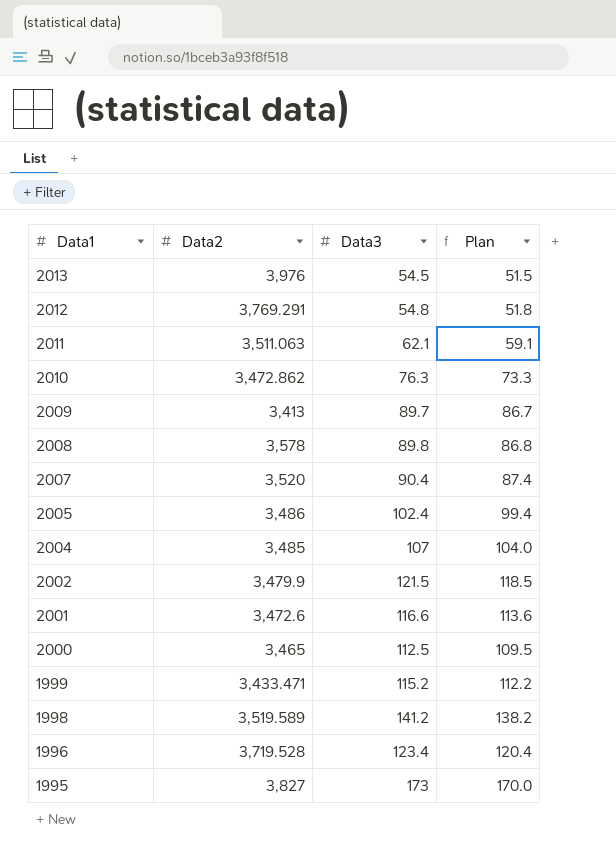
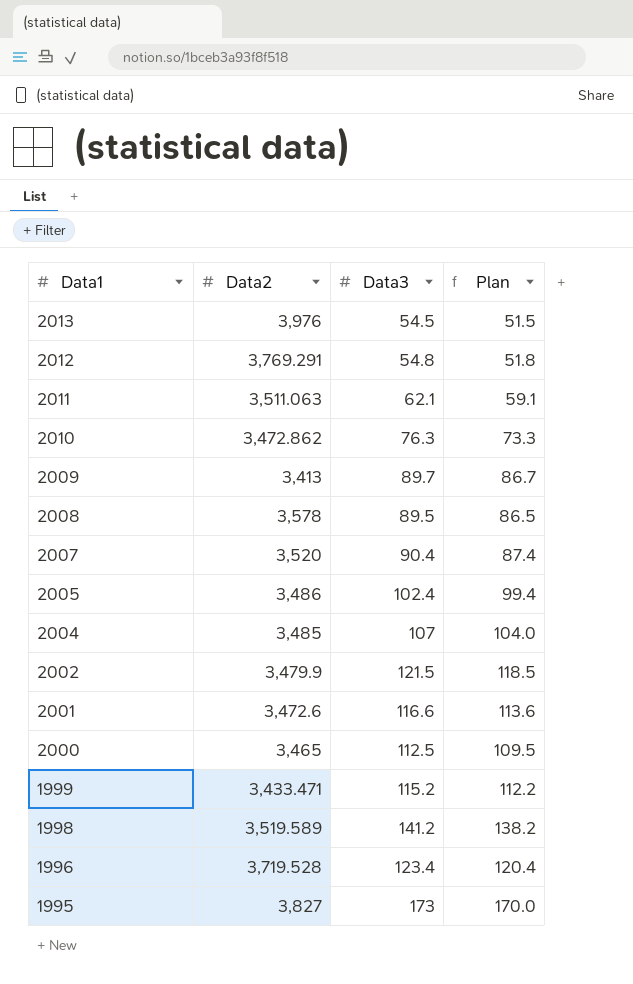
2008 | Data3: 89.8 -> 89.5
2008 | Plan: 86.8 -> 86.5

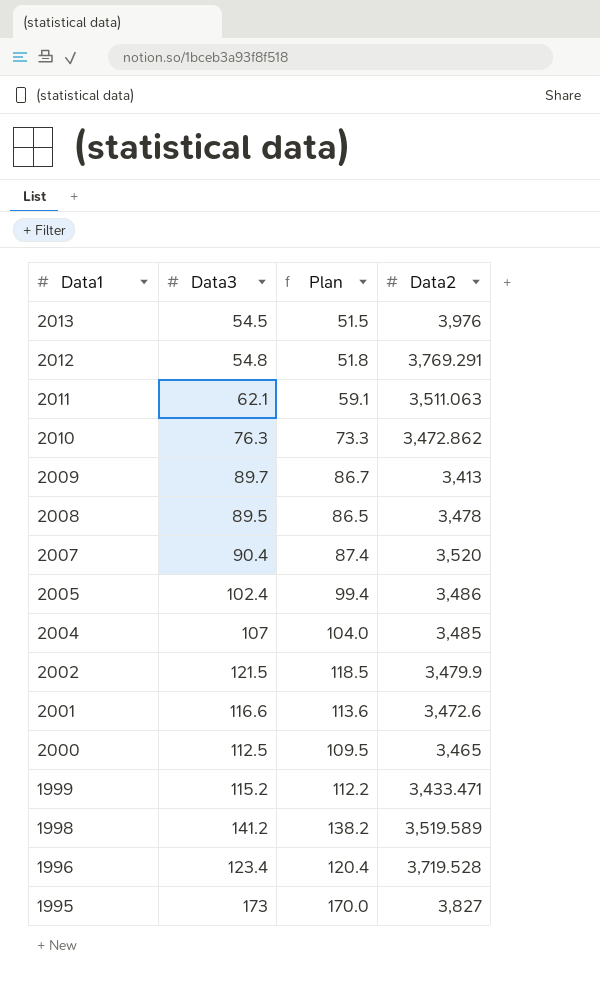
column Data2 | position: 2 -> 4
2008 | Data2: 3,578 -> 3,478

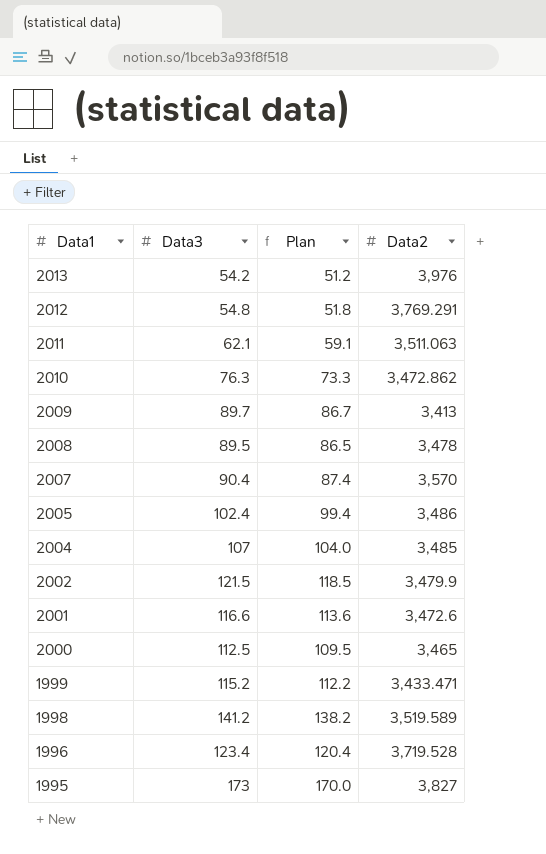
2013 | Data3: 54.5 -> 54.2
2013 | Plan: 51.5 -> 51.2
2007 | Data2: 3,520 -> 3,570

